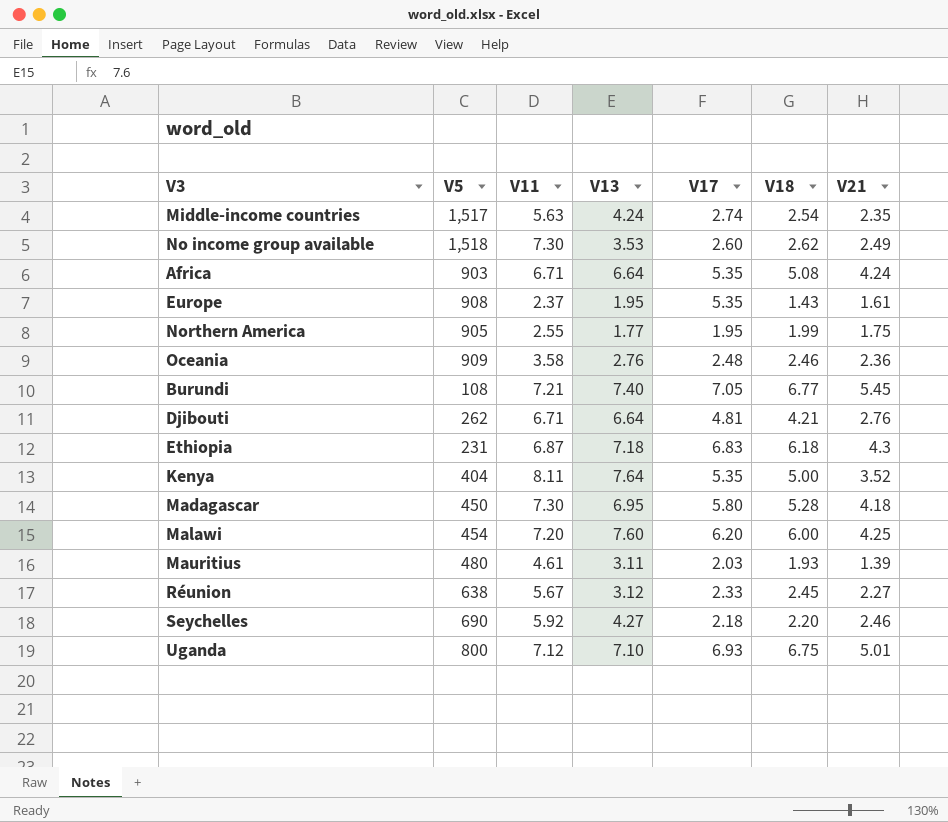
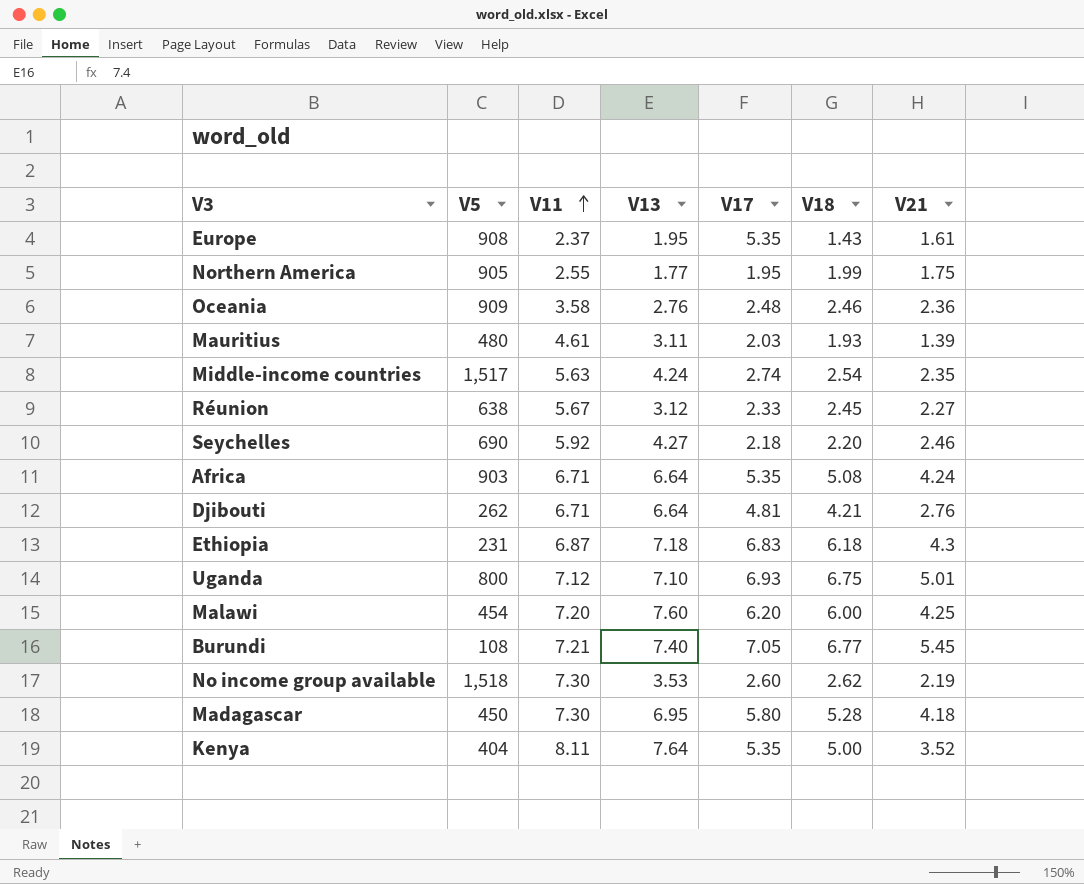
row order: none -> V11 ascending
No income group available | V21: 2.49 -> 2.19

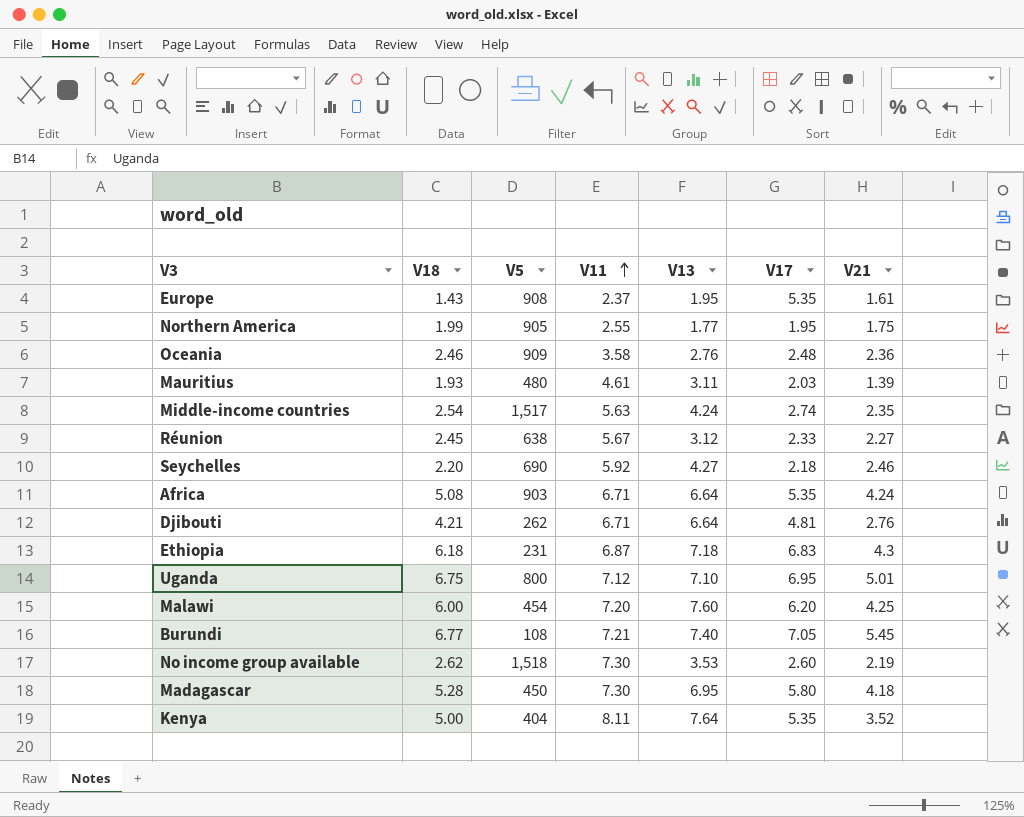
column V18 | position: 6 -> 2
Uganda | V17: 6.93 -> 6.95

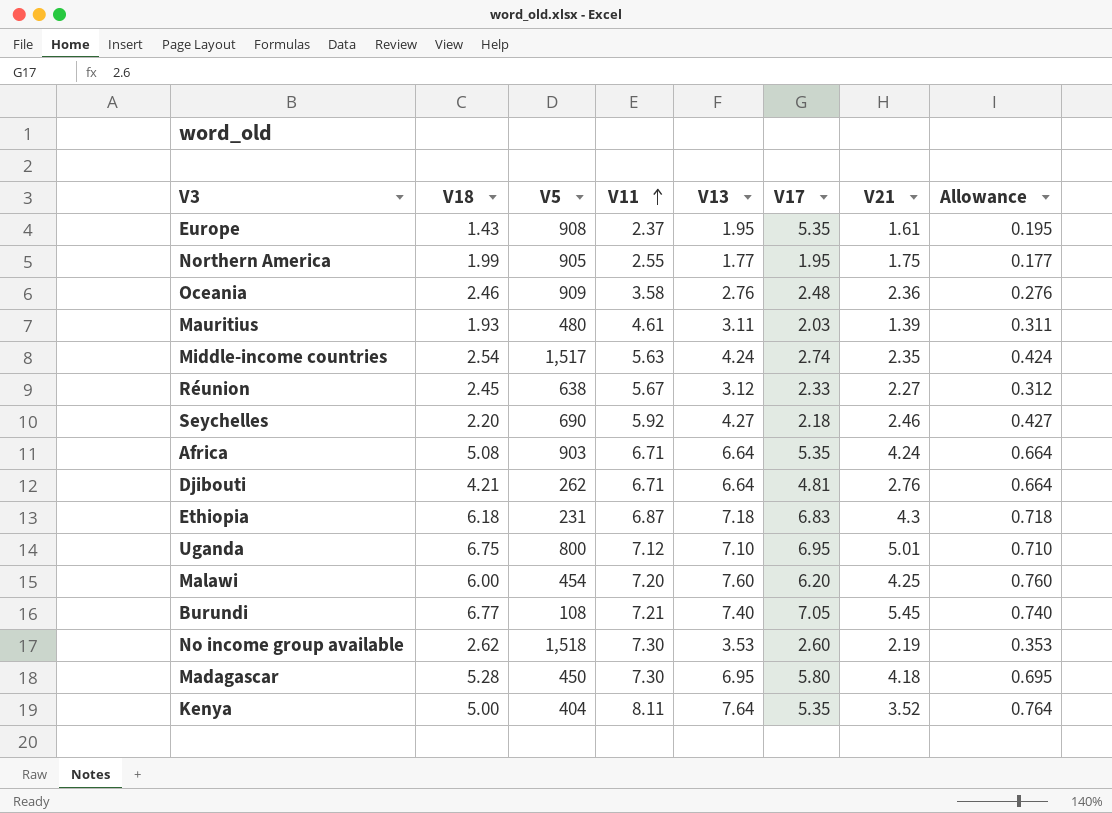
column Allowance | formula: none -> [V13] * 0.1

